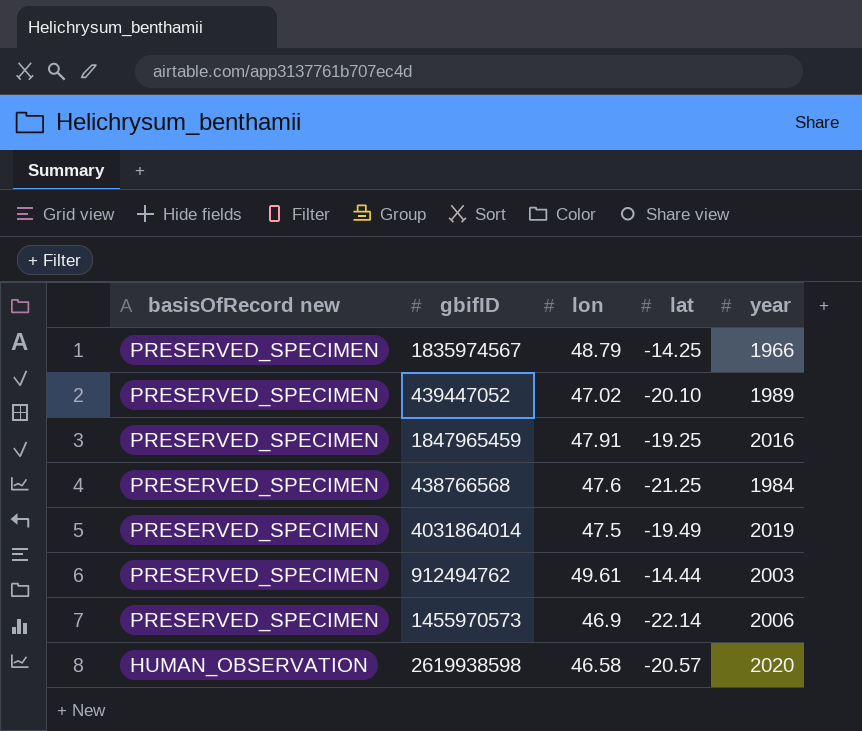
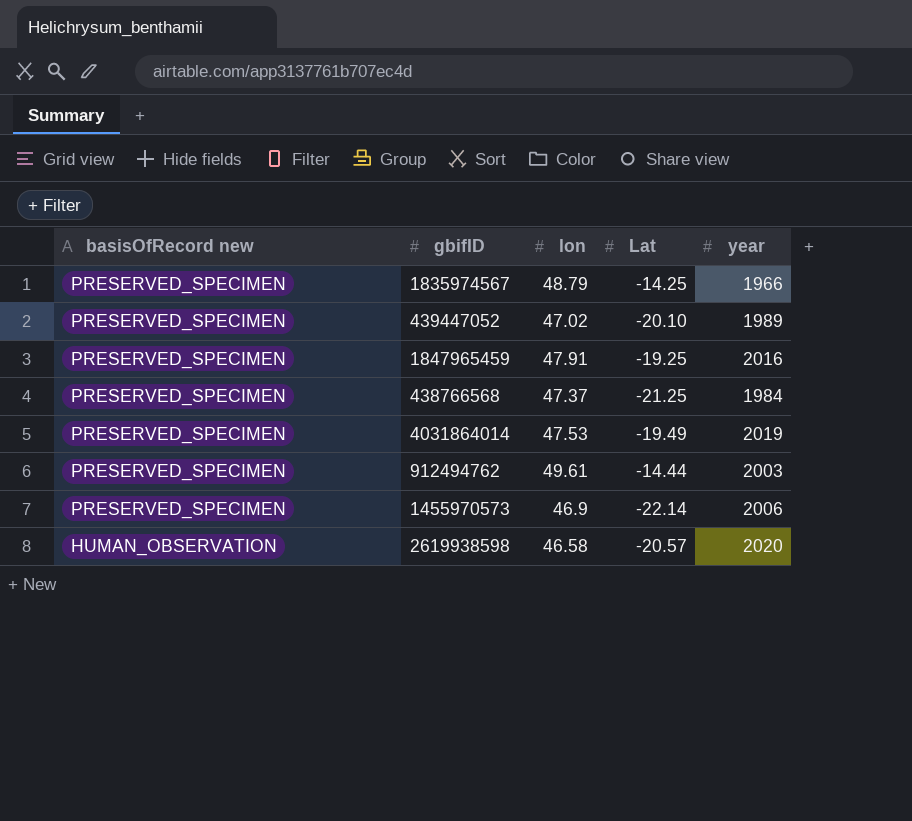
column name: lat -> Lat
438766568 | lon: 47.6 -> 47.37
4031864014 | lon: 47.5 -> 47.53

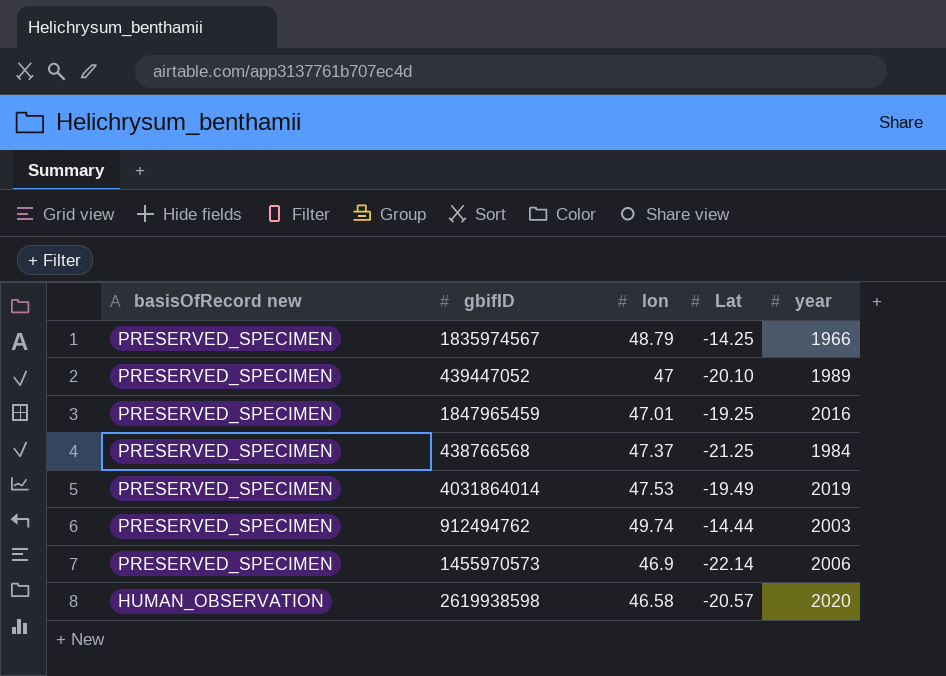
439447052 | lon: 47.02 -> 47
1847965459 | lon: 47.91 -> 47.01
912494762 | lon: 49.61 -> 49.74

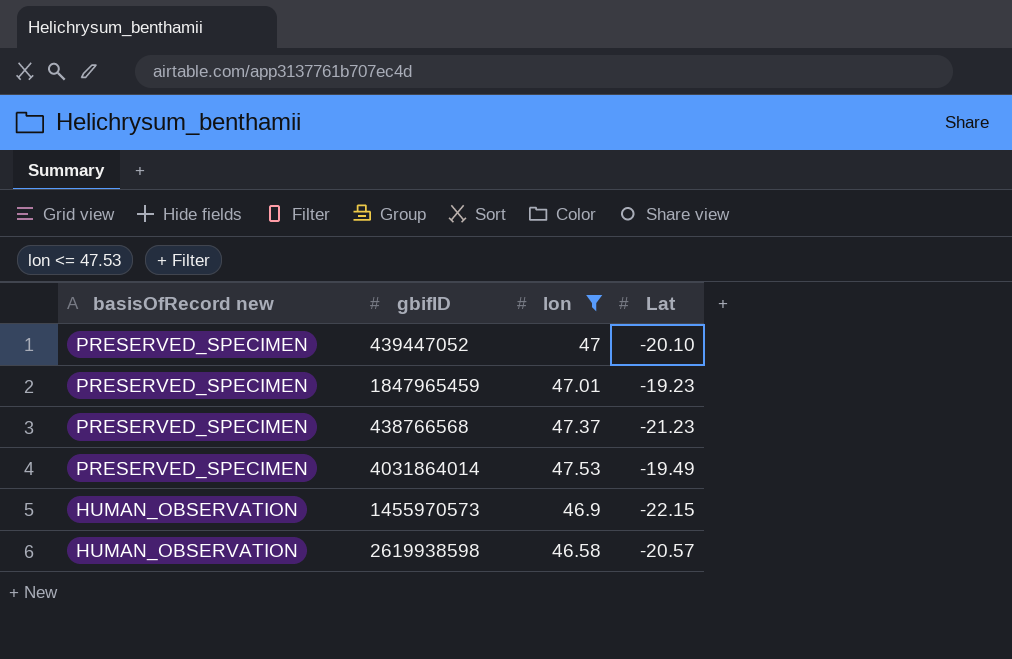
filter: none -> lon <= 47.53
column year | position: 5 -> none
1847965459 | Lat: -19.25 -> -19.23
438766568 | Lat: -21.25 -> -21.23
1455970573 | basisOfRecord new: PRESERVED_SPECIMEN -> HUMAN_OBSERVATION
1455970573 | Lat: -22.14 -> -22.15

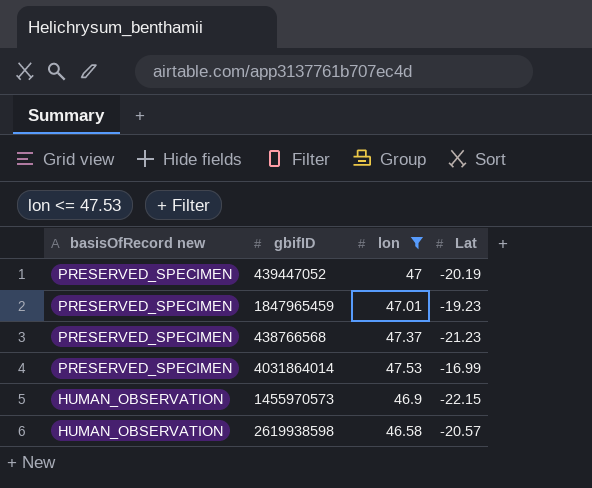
439447052 | Lat: -20.10 -> -20.19
4031864014 | Lat: -19.49 -> -16.99

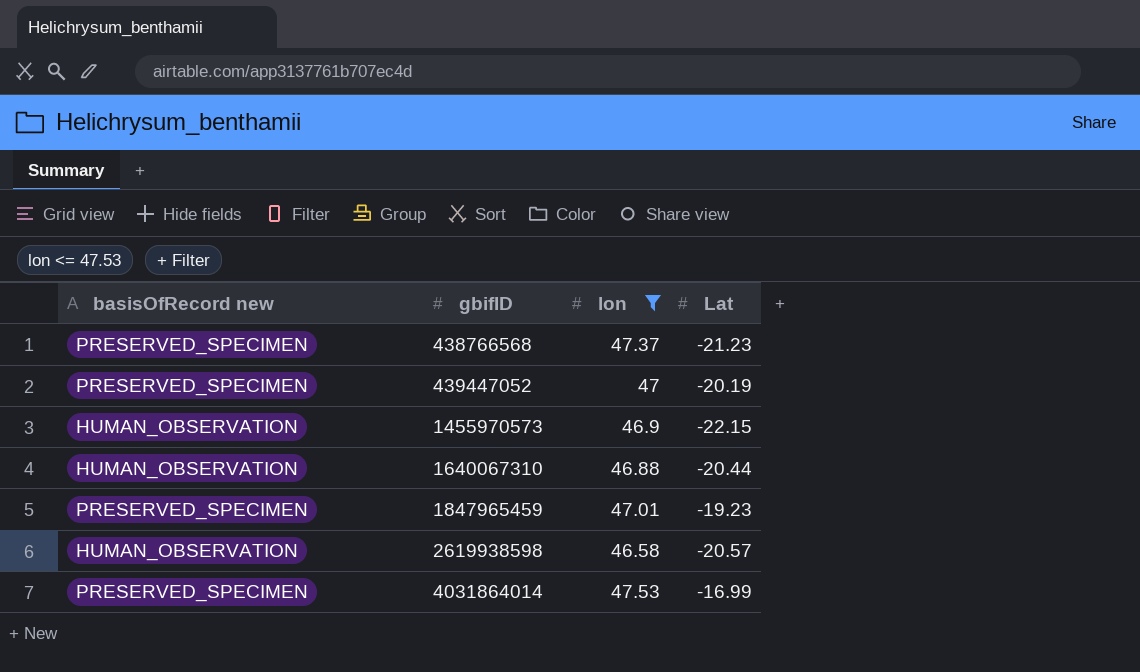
row order: basisOfRecord new descending -> gbifID ascending
row 1640067310: none -> HUMAN_OBSERVATION | 46.88 | -20.44

